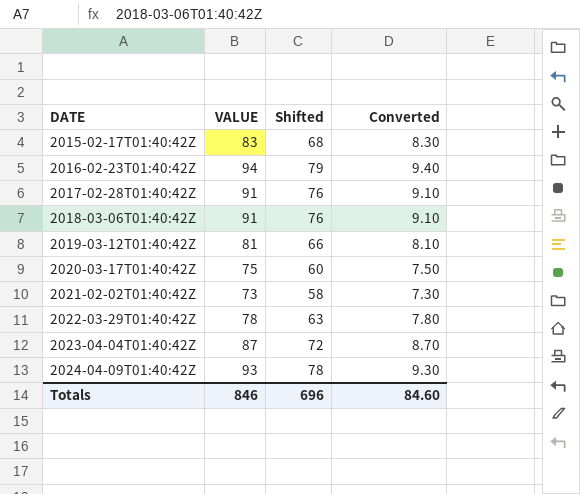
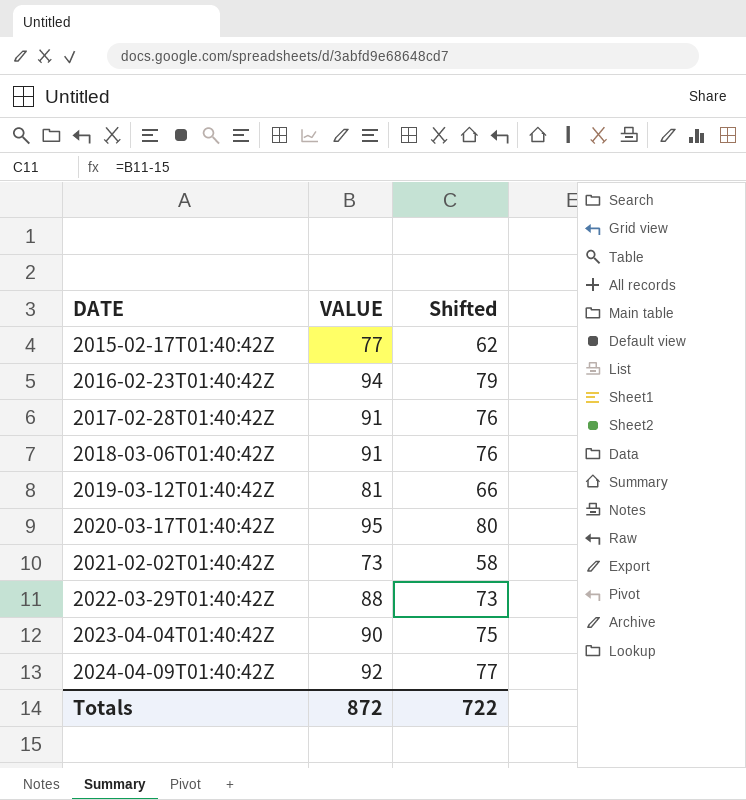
column Converted | formula: [VALUE] * 0.1 -> none
2015-02-17T01:40:42Z | VALUE: 83 -> 77
2015-02-17T01:40:42Z | Shifted: 68 -> 62
2020-03-17T01:40:42Z | VALUE: 75 -> 95
2020-03-17T01:40:42Z | Shifted: 60 -> 80
2022-03-29T01:40:42Z | VALUE: 78 -> 88
2022-03-29T01:40:42Z | Shifted: 63 -> 73
2023-04-04T01:40:42Z | VALUE: 87 -> 90
2023-04-04T01:40:42Z | Shifted: 72 -> 75
2024-04-09T01:40:42Z | VALUE: 93 -> 92
2024-04-09T01:40:42Z | Shifted: 78 -> 77
Totals | VALUE: 846 -> 872
Totals | Shifted: 696 -> 722

